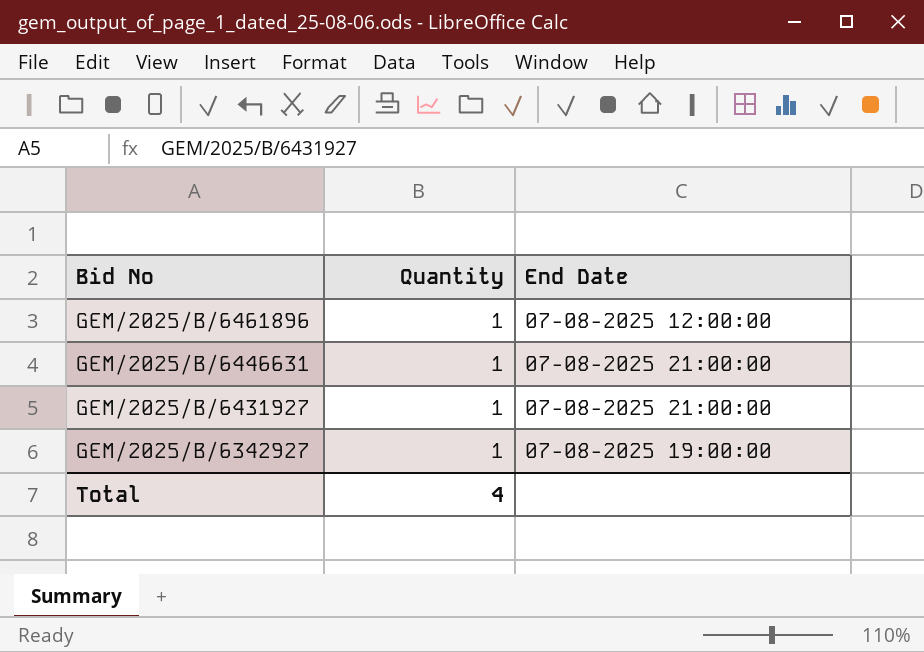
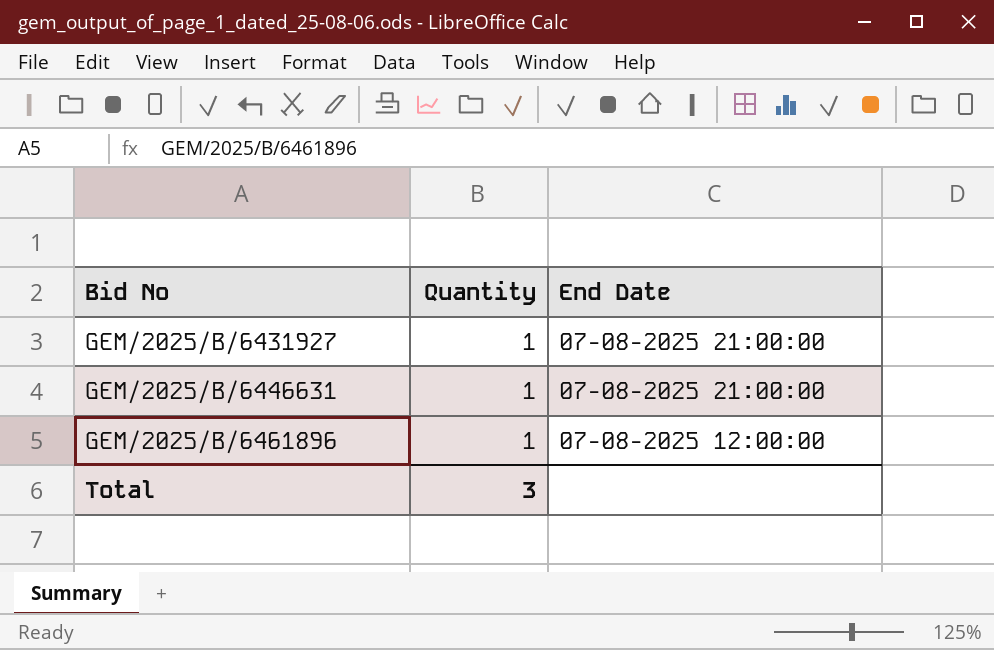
row order: Bid No descending -> Bid No ascending
row GEM/2025/B/6342927: 1 | 07-08-2025 19:00:00 -> none
Total | Quantity: 4 -> 3

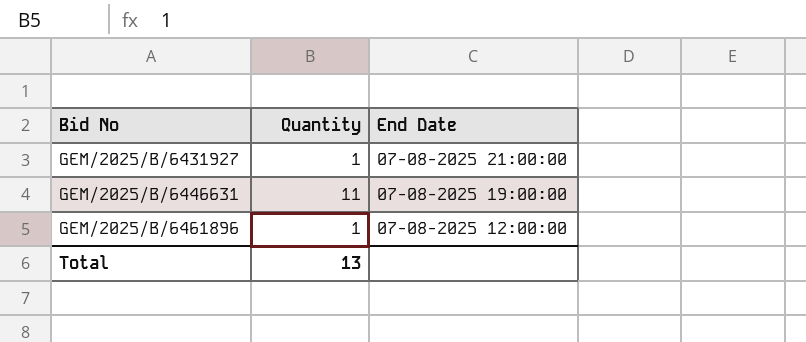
GEM/2025/B/6446631 | Quantity: 1 -> 11
GEM/2025/B/6446631 | End Date: 07-08-2025 21:00:00 -> 07-08-2025 19:00:00
Total | Quantity: 3 -> 13

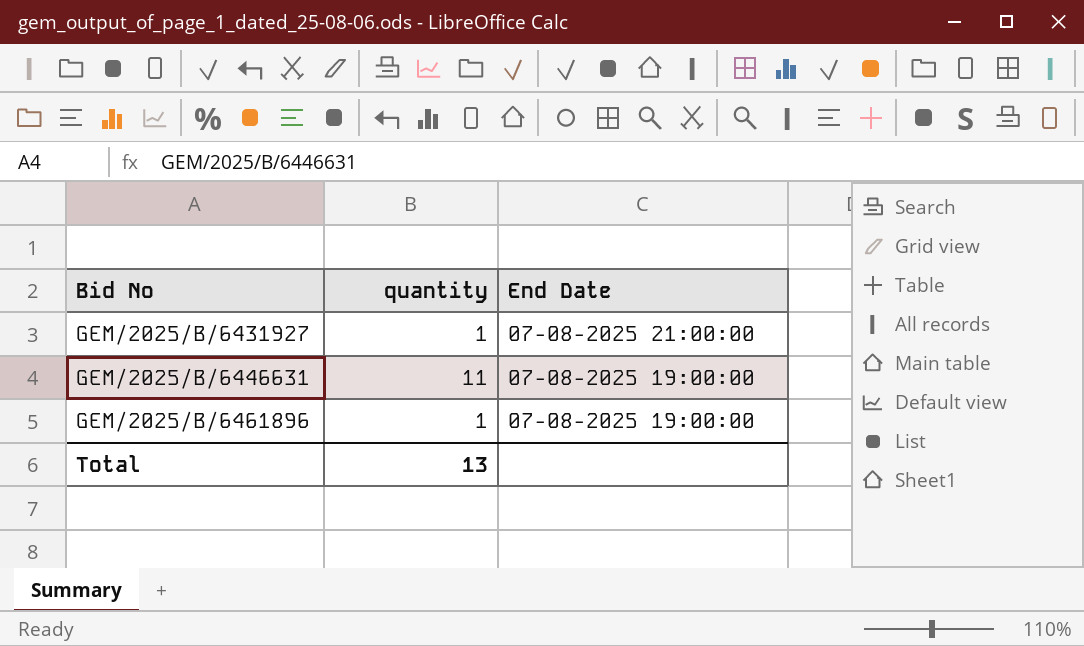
column name: Quantity -> quantity
GEM/2025/B/6461896 | End Date: 07-08-2025 12:00:00 -> 07-08-2025 19:00:00

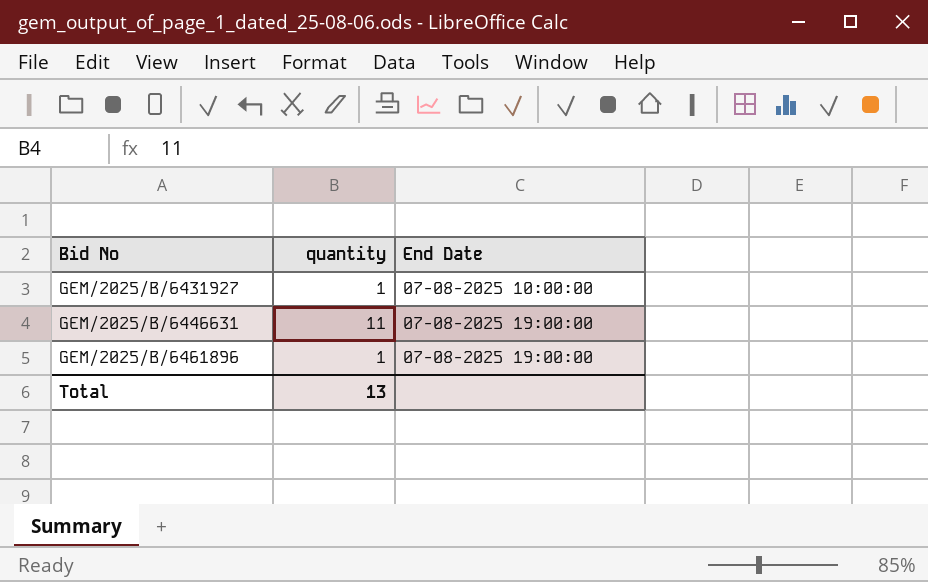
GEM/2025/B/6431927 | End Date: 07-08-2025 21:00:00 -> 07-08-2025 10:00:00

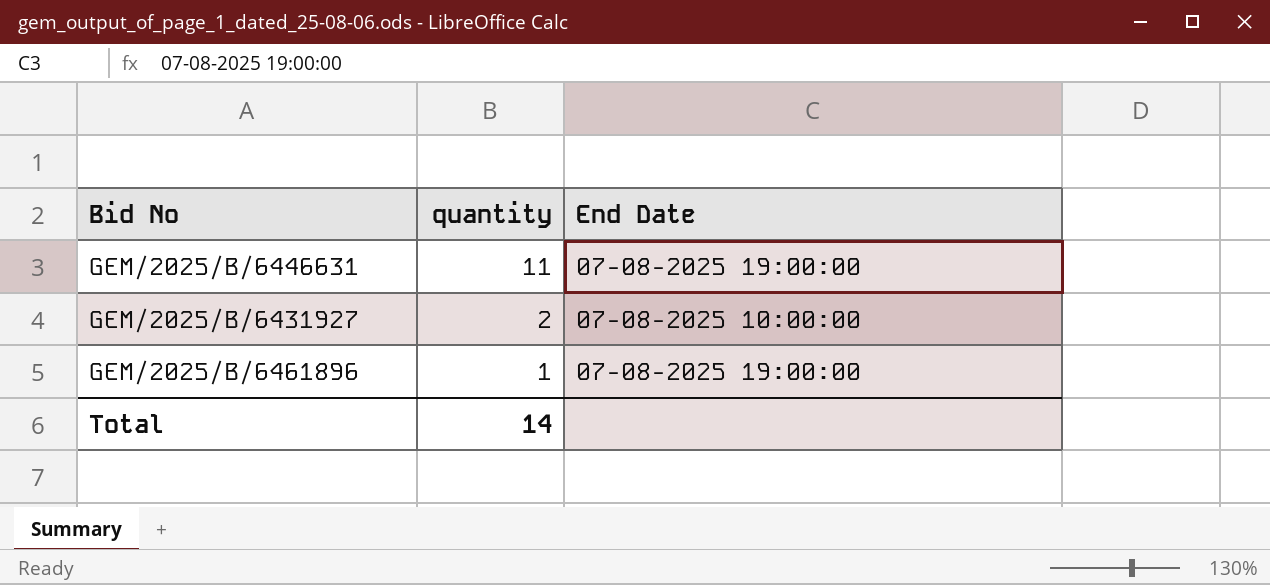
row order: Bid No ascending -> quantity descending
GEM/2025/B/6431927 | quantity: 1 -> 2
Total | quantity: 13 -> 14

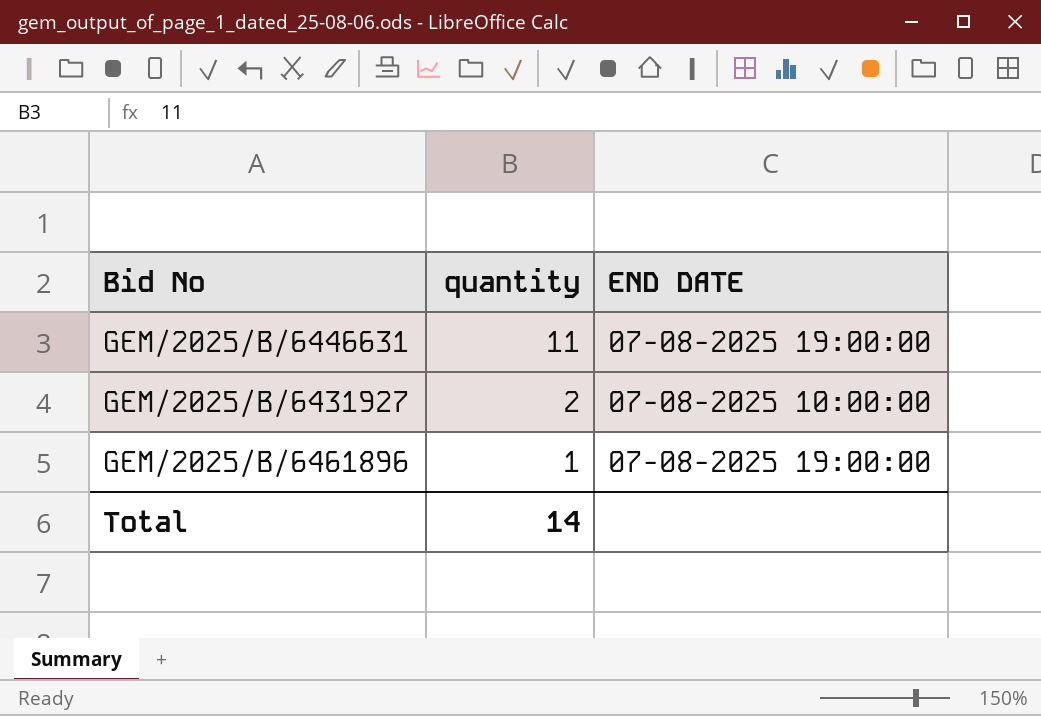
column name: End Date -> END DATE

